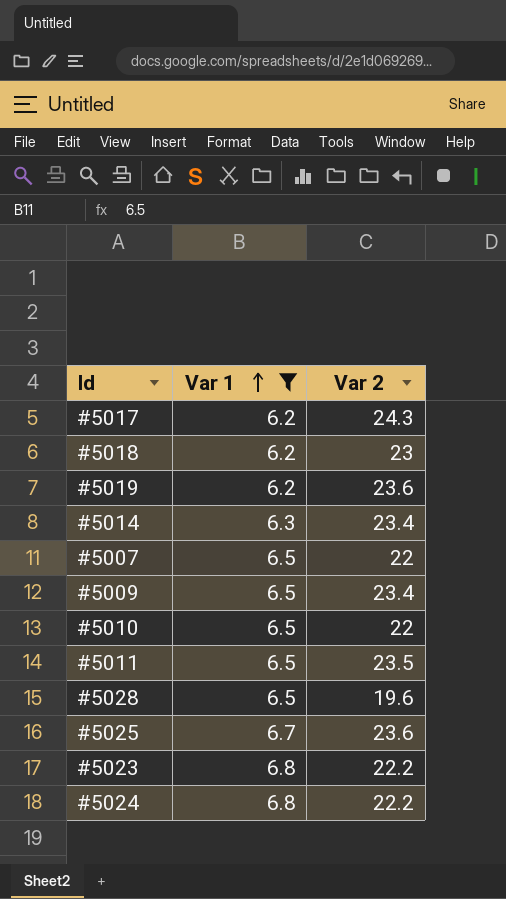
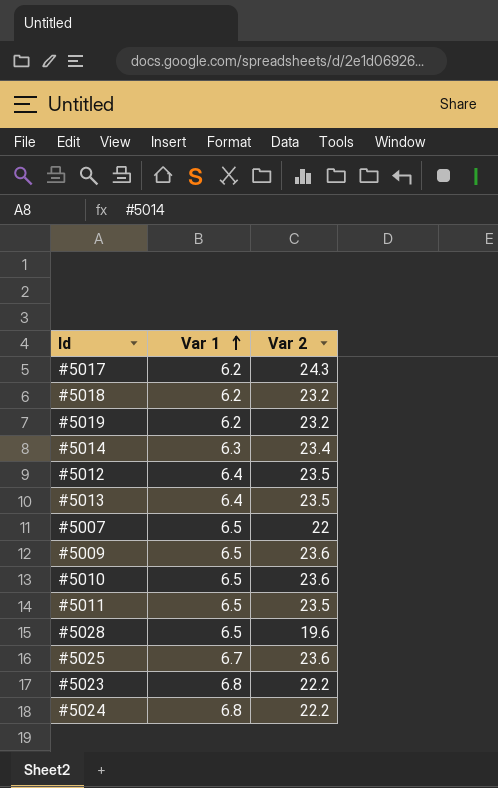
filter: Var 1 != 6.4 -> none
#5018 | Var 2: 23 -> 23.2
#5019 | Var 2: 23.6 -> 23.2
#5009 | Var 2: 23.4 -> 23.6
#5010 | Var 2: 22 -> 23.6

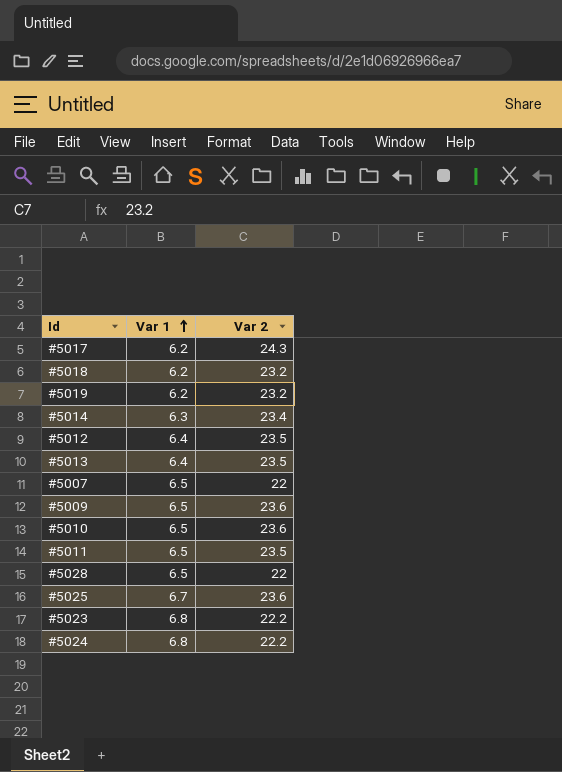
#5028 | Var 2: 19.6 -> 22

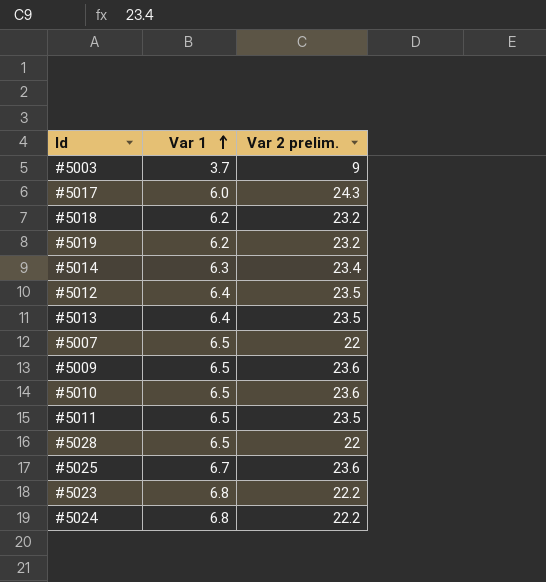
column name: Var 2 -> Var 2 prelim.
row #5003: none -> 3.7 | 9
#5017 | Var 1: 6.2 -> 6.0

